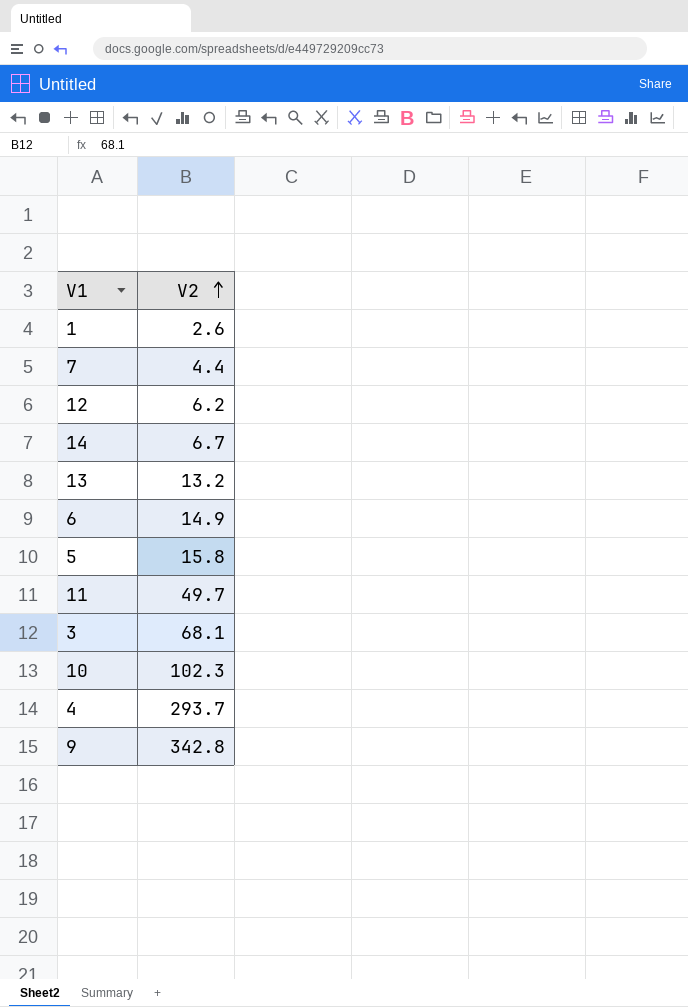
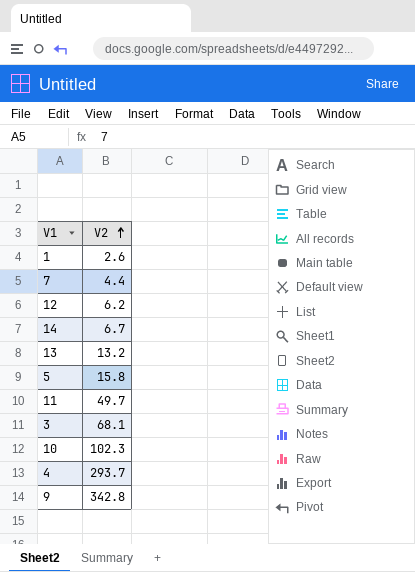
row 6: 14.9 -> none

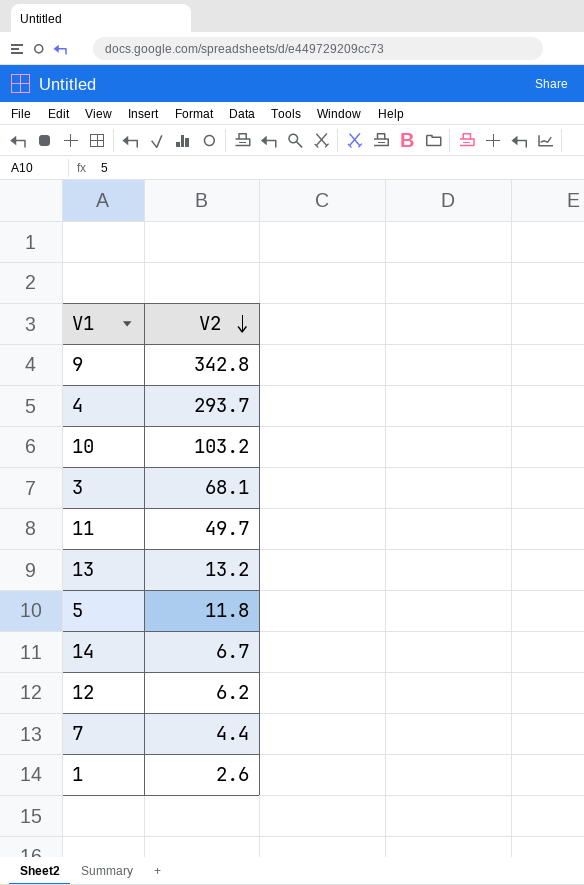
row order: V2 ascending -> V2 descending
10 | V2: 102.3 -> 103.2
5 | V2: 15.8 -> 11.8

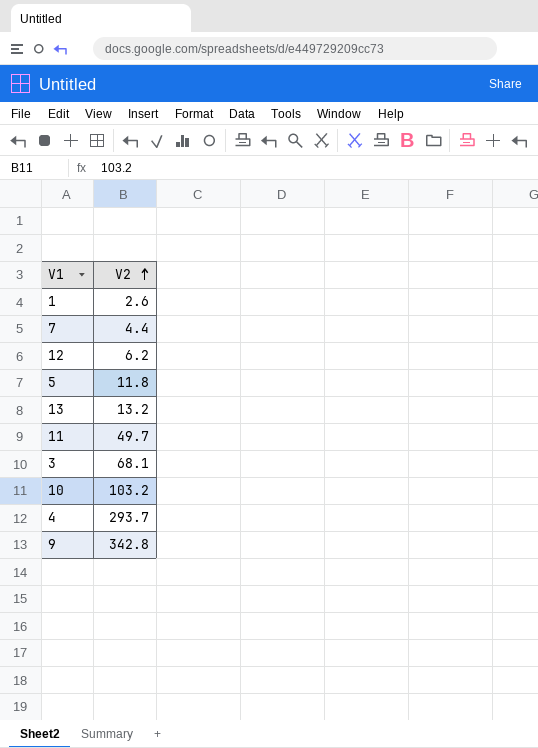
row order: V2 descending -> V2 ascending
row 14: 6.7 -> none

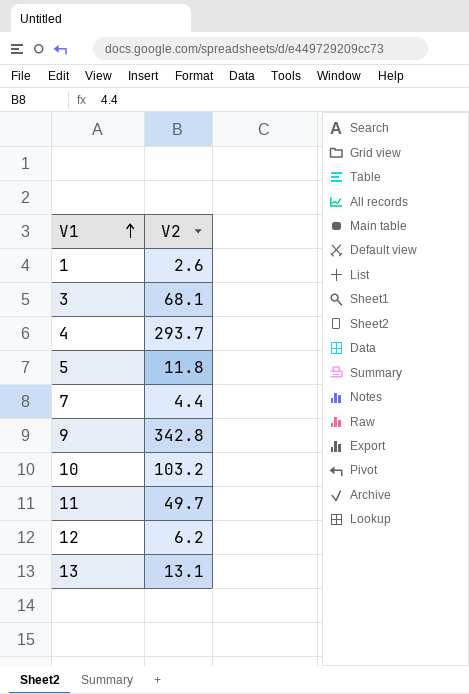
row order: V2 ascending -> V1 ascending
13 | V2: 13.2 -> 13.1

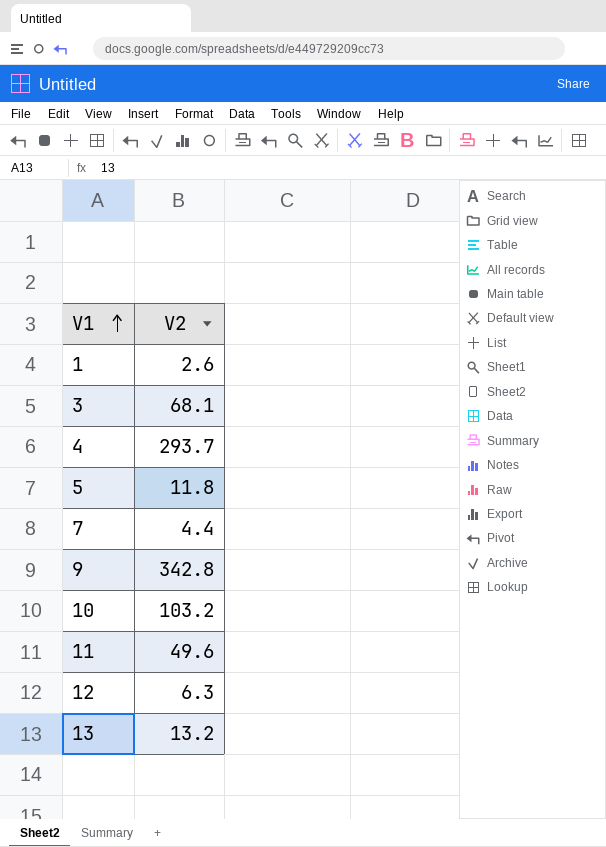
11 | V2: 49.7 -> 49.6
12 | V2: 6.2 -> 6.3
13 | V2: 13.1 -> 13.2

